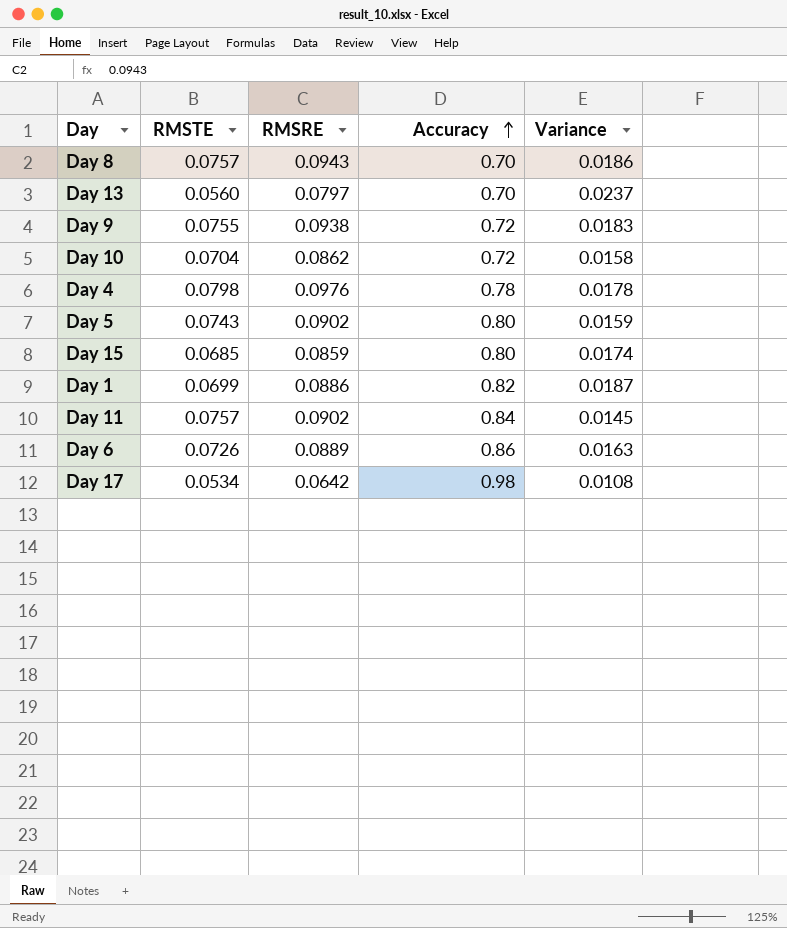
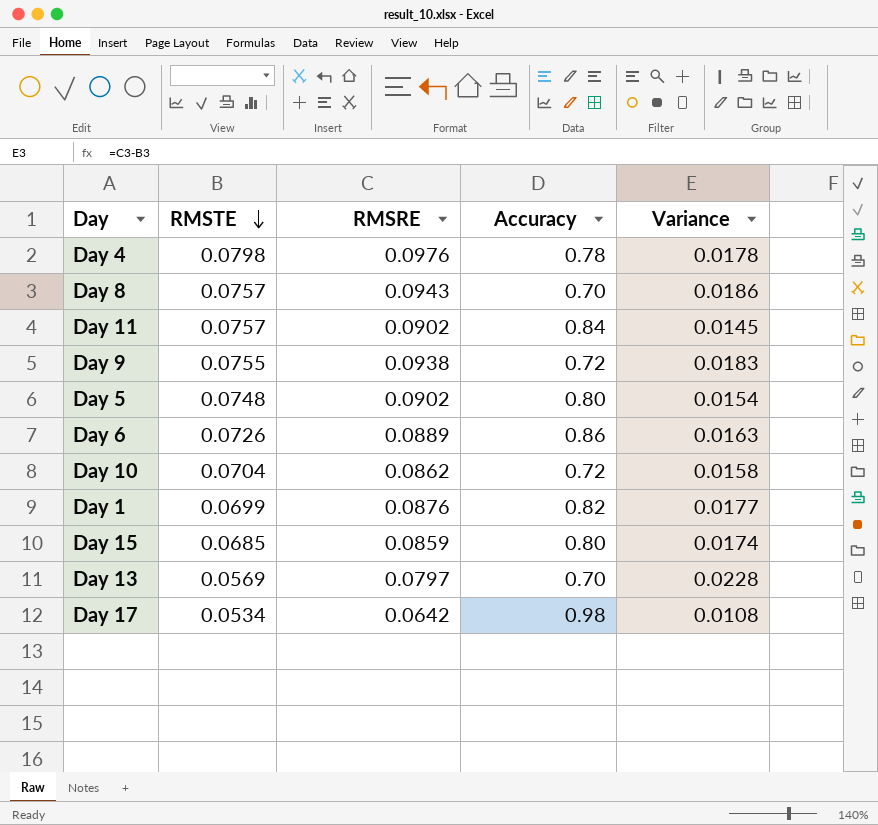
row order: Accuracy ascending -> RMSTE descending
Day 5 | RMSTE: 0.0743 -> 0.0748
Day 5 | Variance: 0.0159 -> 0.0154
Day 1 | RMSRE: 0.0886 -> 0.0876
Day 1 | Variance: 0.0187 -> 0.0177
Day 13 | RMSTE: 0.0560 -> 0.0569
Day 13 | Variance: 0.0237 -> 0.0228

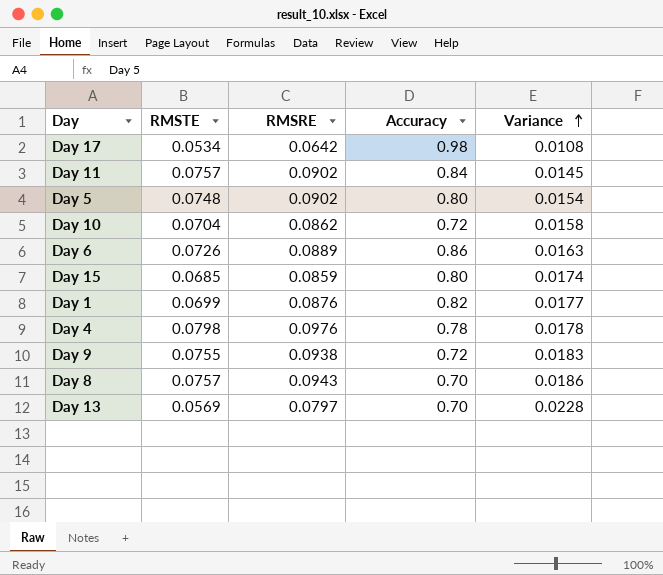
row order: RMSTE descending -> Variance ascending

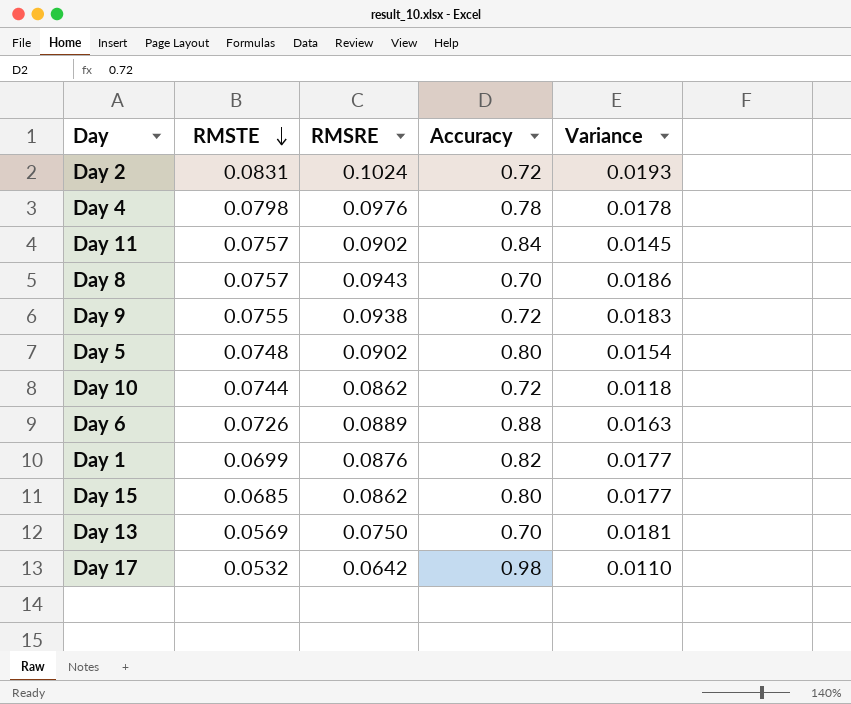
row order: Variance ascending -> RMSTE descending
row Day 2: none -> 0.0831 | 0.1024 | 0.72 | 0.0193
Day 10 | RMSTE: 0.0704 -> 0.0744
Day 10 | Variance: 0.0158 -> 0.0118
Day 6 | Accuracy: 0.86 -> 0.88
Day 15 | RMSRE: 0.0859 -> 0.0862
Day 15 | Variance: 0.0174 -> 0.0177
Day 13 | RMSRE: 0.0797 -> 0.0750
Day 13 | Variance: 0.0228 -> 0.0181
Day 17 | RMSTE: 0.0534 -> 0.0532
Day 17 | Variance: 0.0108 -> 0.0110

